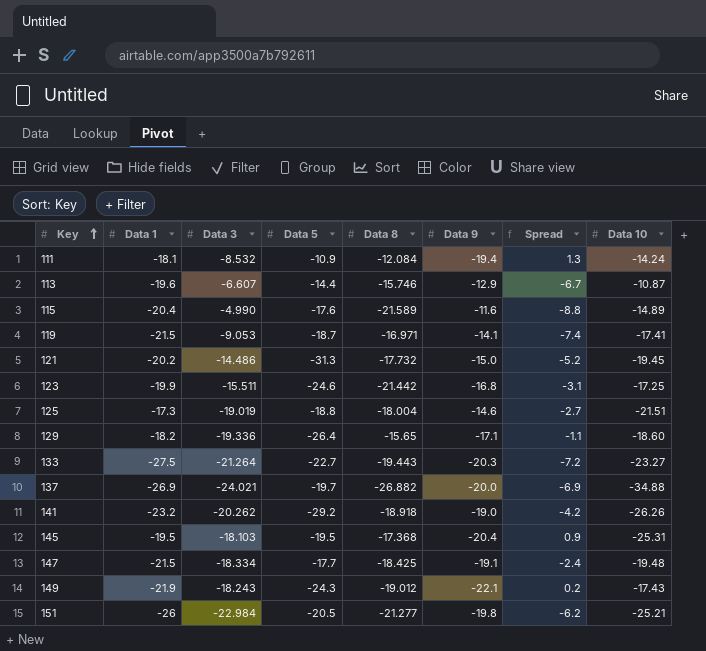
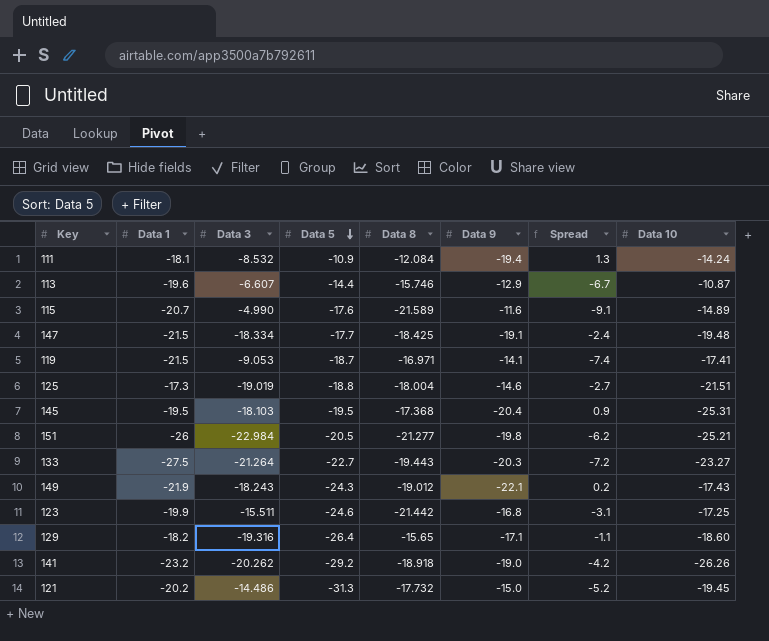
row order: Key ascending -> Data 5 descending
row 137: -26.9 | -24.021 | -19.7 | -26.882 | -20.0 | -6.9 | -34.88 -> none
115 | Data 1: -20.4 -> -20.7
115 | Spread: -8.8 -> -9.1
129 | Data 3: -19.336 -> -19.316

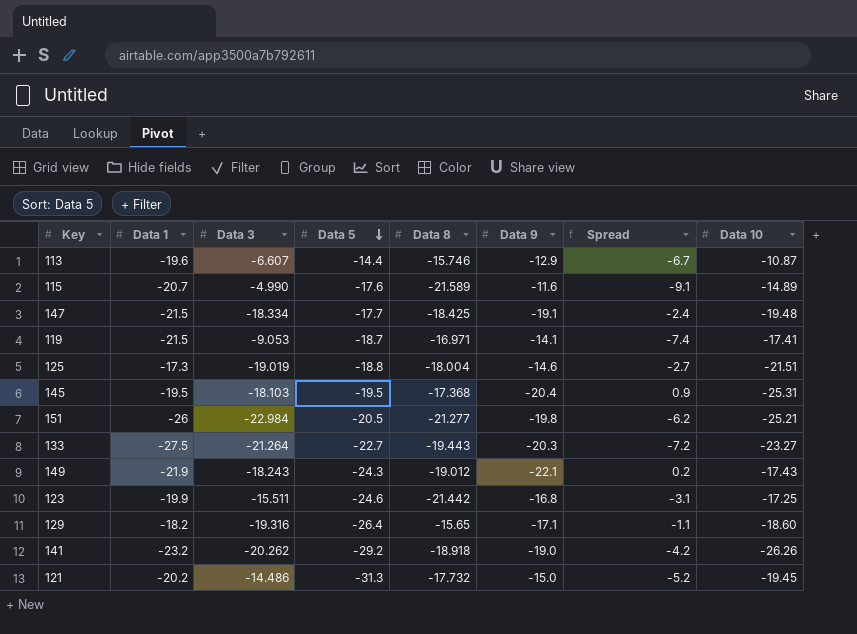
row 111: -18.1 | -8.532 | -10.9 | -12.084 | -19.4 | 1.3 | -14.24 -> none

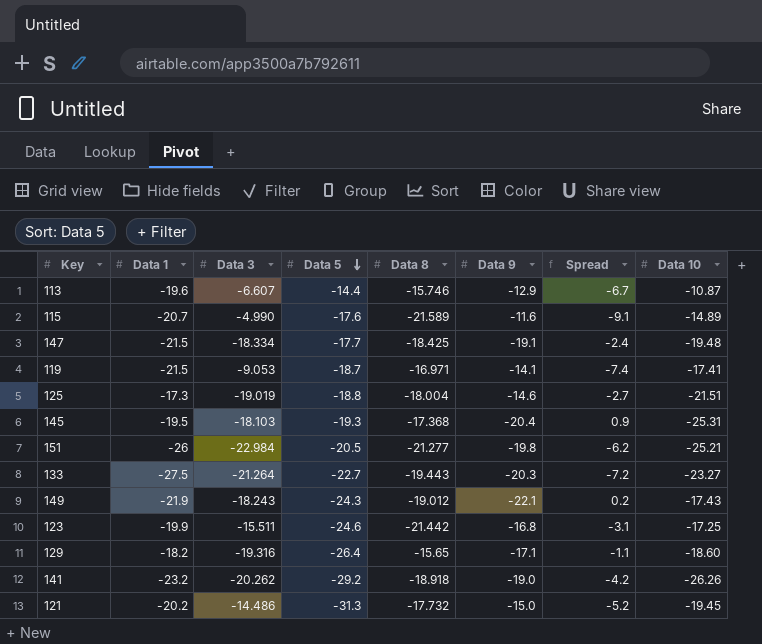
145 | Data 5: -19.5 -> -19.3

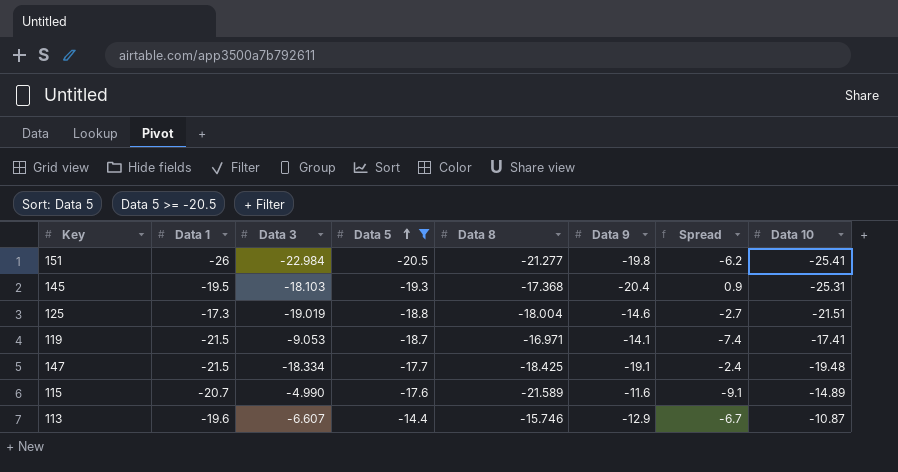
filter: none -> Data 5 >= -20.5
row order: Data 5 descending -> Data 5 ascending
151 | Data 10: -25.21 -> -25.41

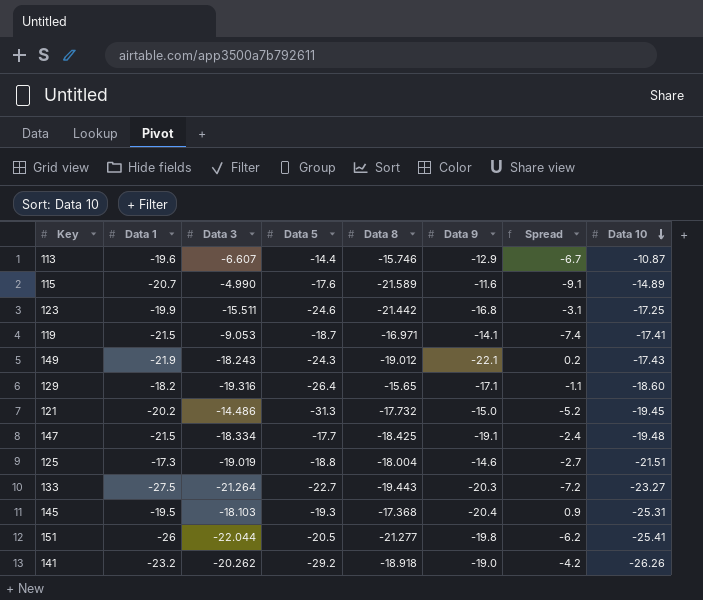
filter: Data 5 >= -20.5 -> none
row order: Data 5 ascending -> Data 10 descending
151 | Data 3: -22.984 -> -22.044

